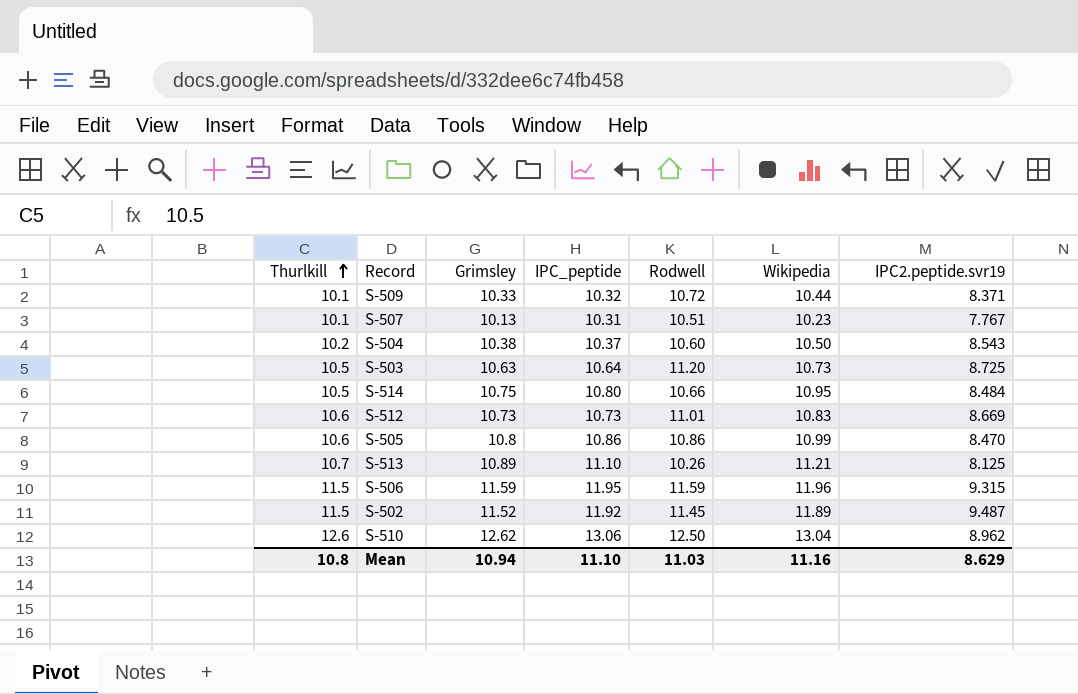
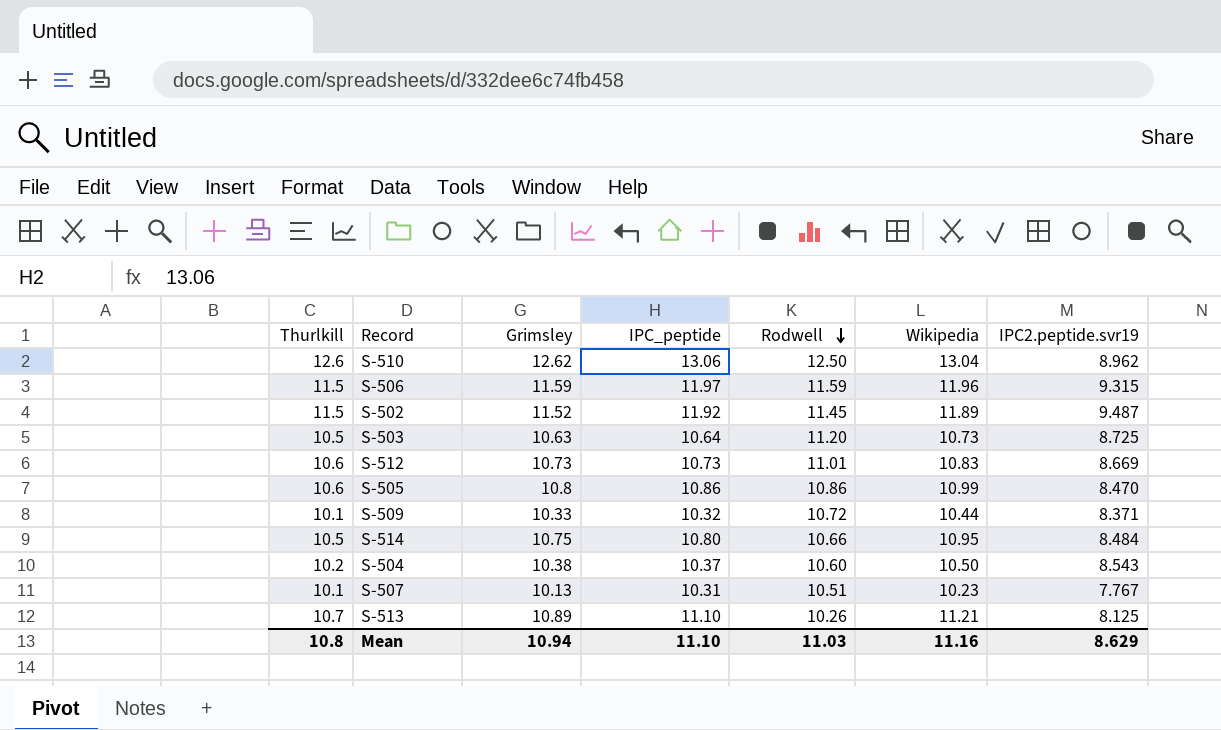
row order: Thurlkill ascending -> Rodwell descending
S-506 | IPC_peptide: 11.95 -> 11.97

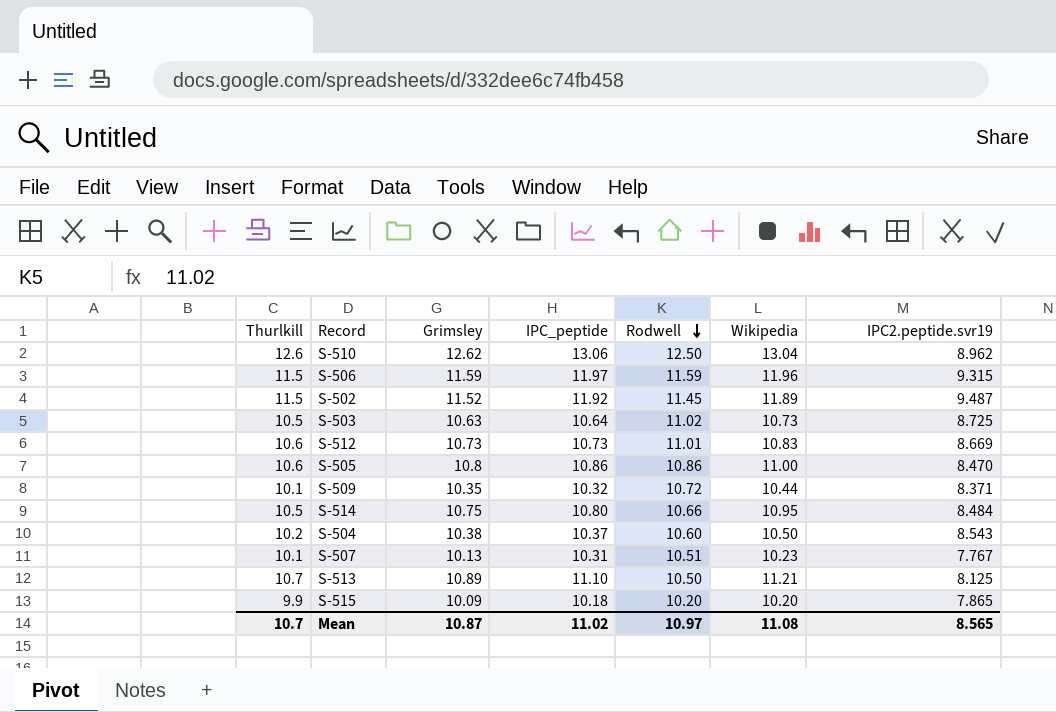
S-503 | Rodwell: 11.20 -> 11.02
S-505 | Wikipedia: 10.99 -> 11.00
S-509 | Grimsley: 10.33 -> 10.35
S-513 | Rodwell: 10.26 -> 10.50
row S-515: none -> 9.9 | 10.09 | 10.18 | 10.20 | 10.20 | 7.865
Mean | Thurlkill: 10.8 -> 10.7
Mean | Grimsley: 10.94 -> 10.87
Mean | IPC_peptide: 11.10 -> 11.02
Mean | Rodwell: 11.03 -> 10.97
Mean | Wikipedia: 11.16 -> 11.08
Mean | IPC2.peptide.svr19: 8.629 -> 8.565

